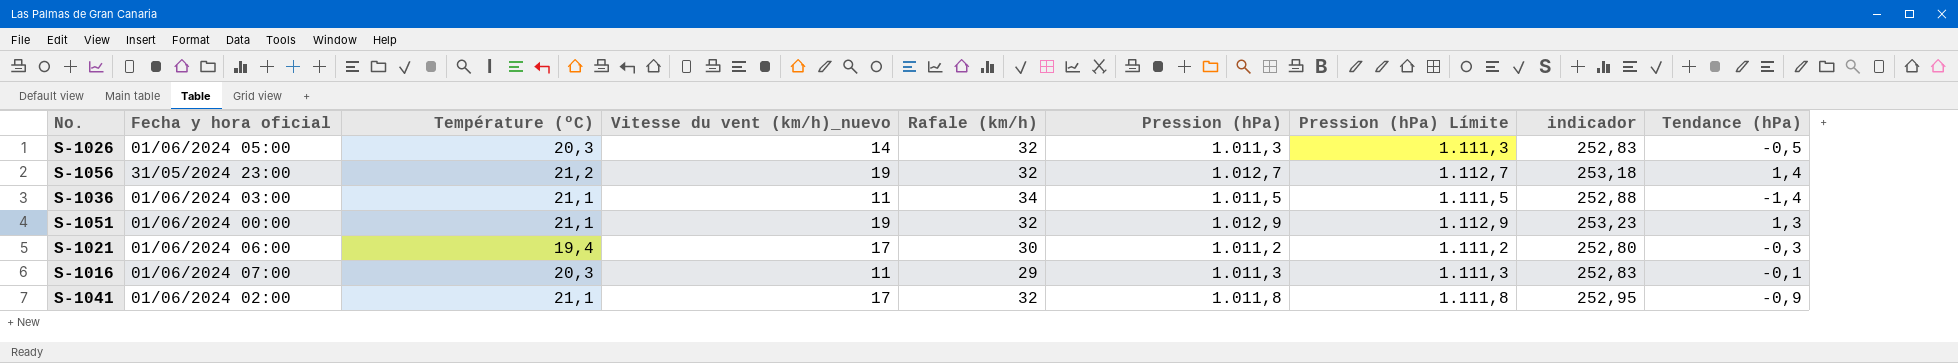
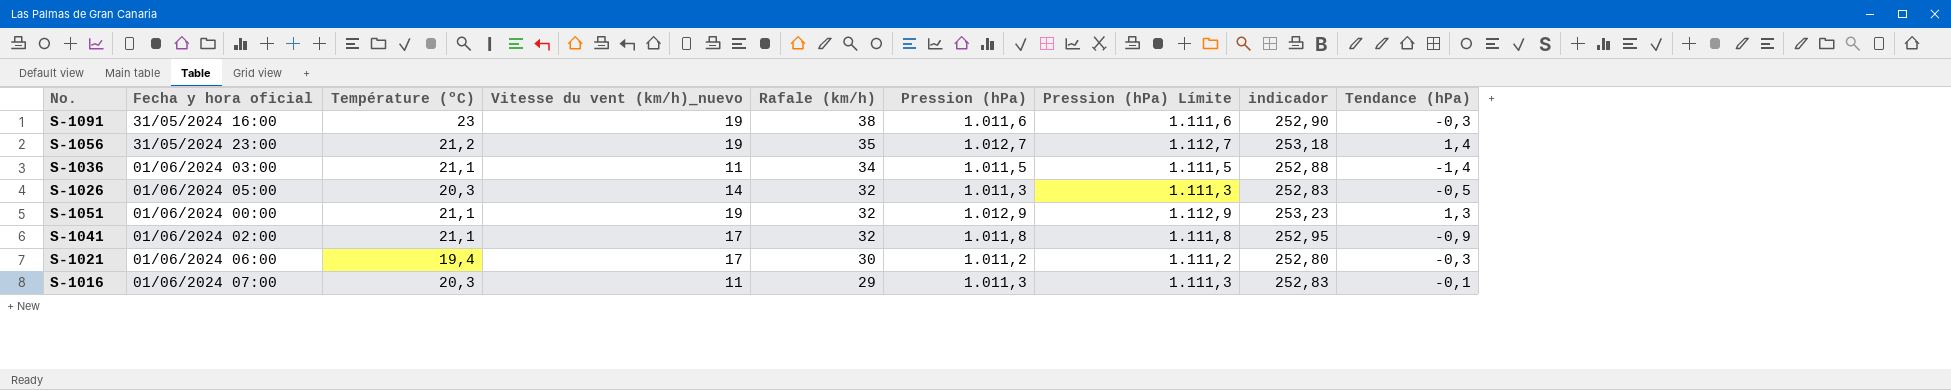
row order: none -> Rafale (km/h) descending
row S-1091: none -> 31/05/2024 16:00 | 23 | 19 | 38 | 1.011,6 | 1.111,6 | 252,90 | -0,3
S-1056 | Rafale (km/h): 32 -> 35

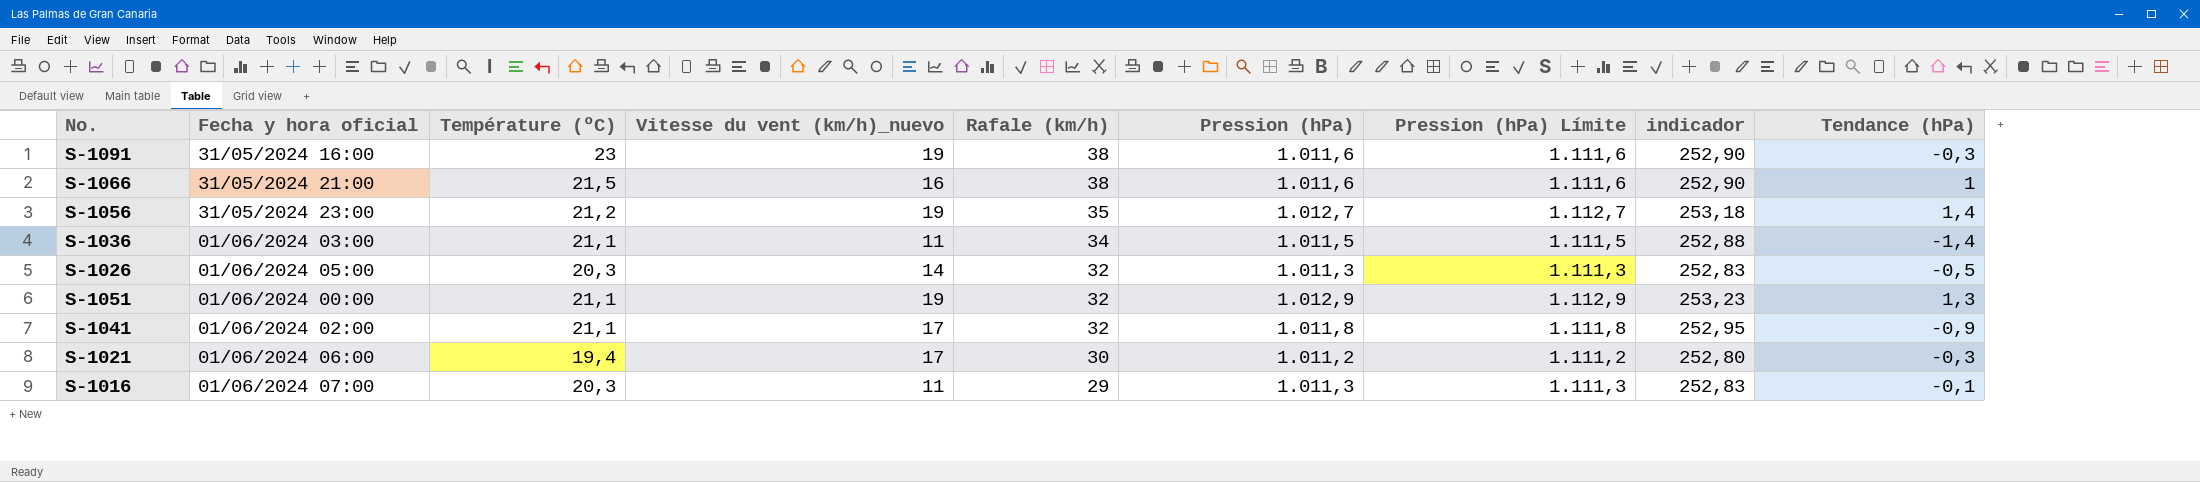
row S-1066: none -> 31/05/2024 21:00 | 21,5 | 16 | 38 | 1.011,6 | 1.111,6 | 252,90 | 1

